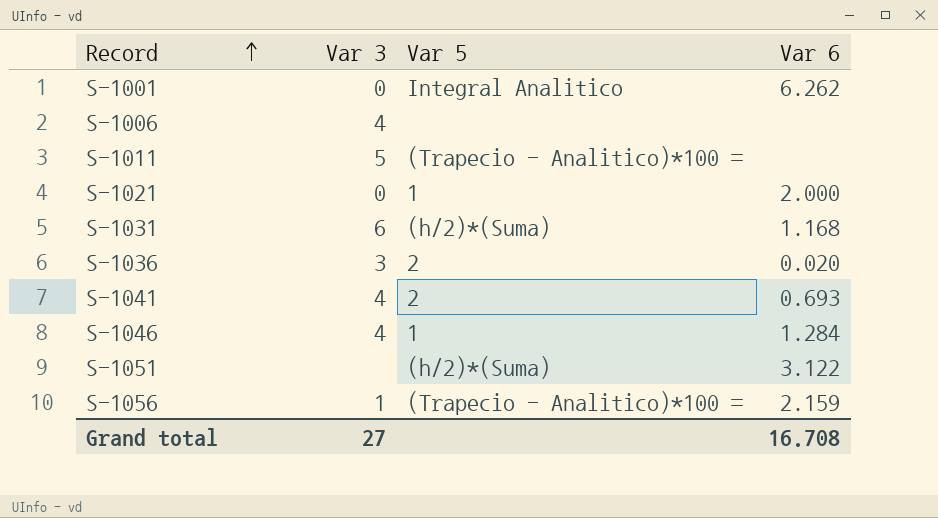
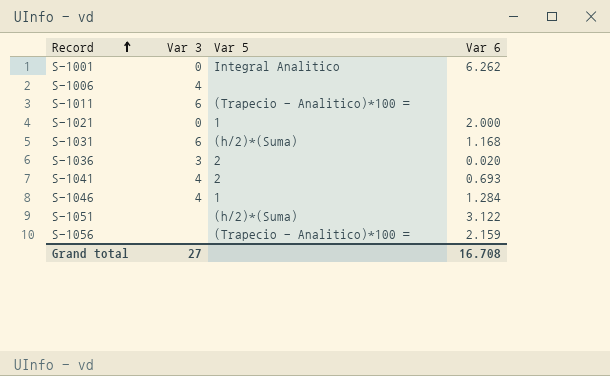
S-1011 | Var 3: 5 -> 6
S-1056 | Var 3: 1 -> none

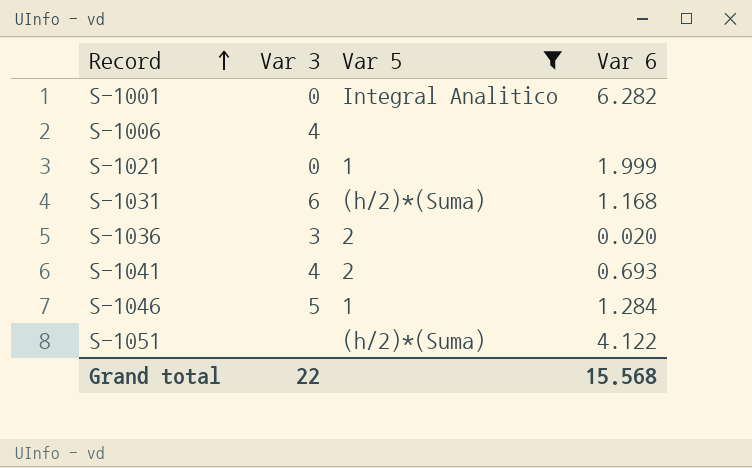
filter: none -> Var 5 != (Trapecio - Analitico)*100 =
S-1001 | Var 6: 6.262 -> 6.282
S-1021 | Var 6: 2.000 -> 1.999
S-1046 | Var 3: 4 -> 5
S-1051 | Var 6: 3.122 -> 4.122
Grand total | Var 3: 27 -> 22
Grand total | Var 6: 16.708 -> 15.568

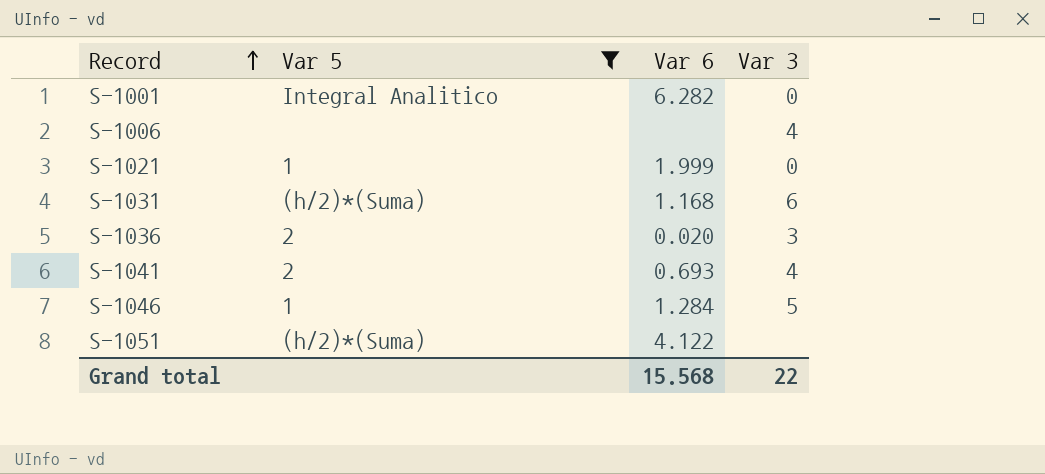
column Var 3 | position: 2 -> 4

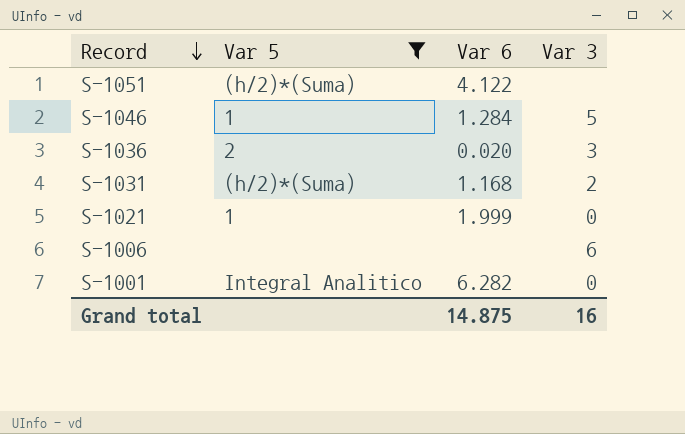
row order: Record ascending -> Record descending
row S-1041: 2 | 0.693 | 4 -> none
S-1031 | Var 3: 6 -> 2
S-1006 | Var 3: 4 -> 6
Grand total | Var 6: 15.568 -> 14.875
Grand total | Var 3: 22 -> 16

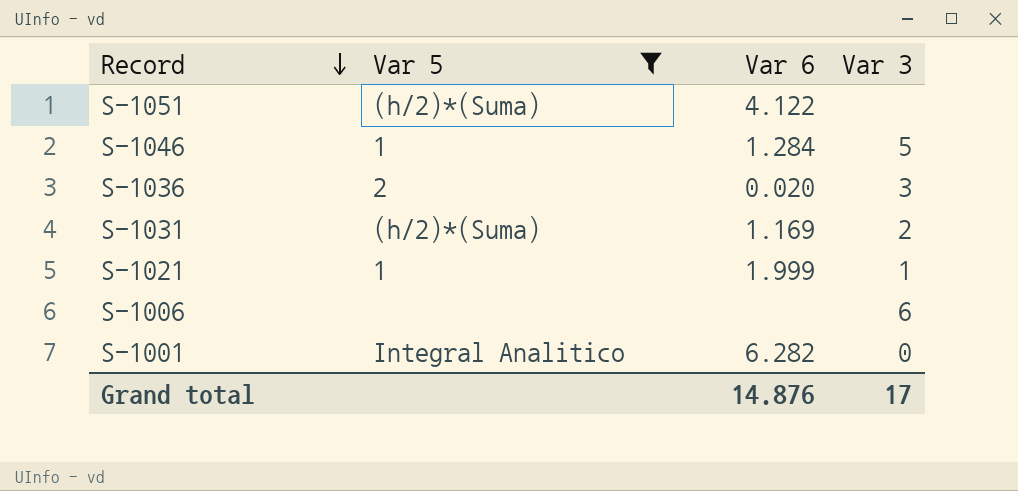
S-1031 | Var 6: 1.168 -> 1.169
S-1021 | Var 3: 0 -> 1
Grand total | Var 6: 14.875 -> 14.876
Grand total | Var 3: 16 -> 17

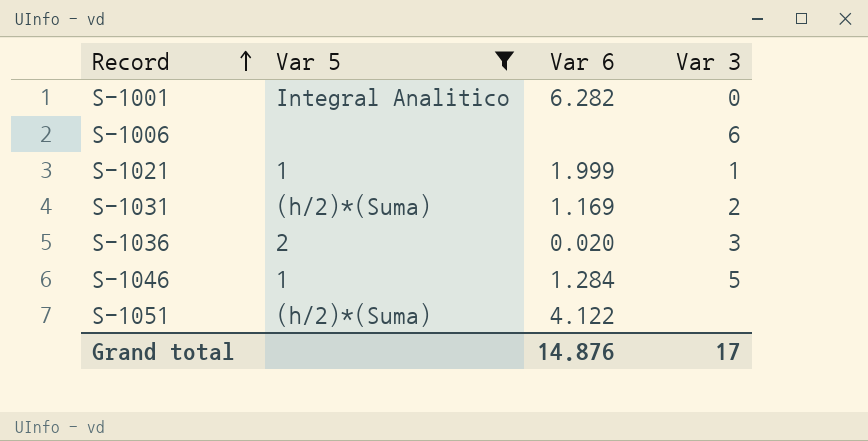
row order: Record descending -> Record ascending

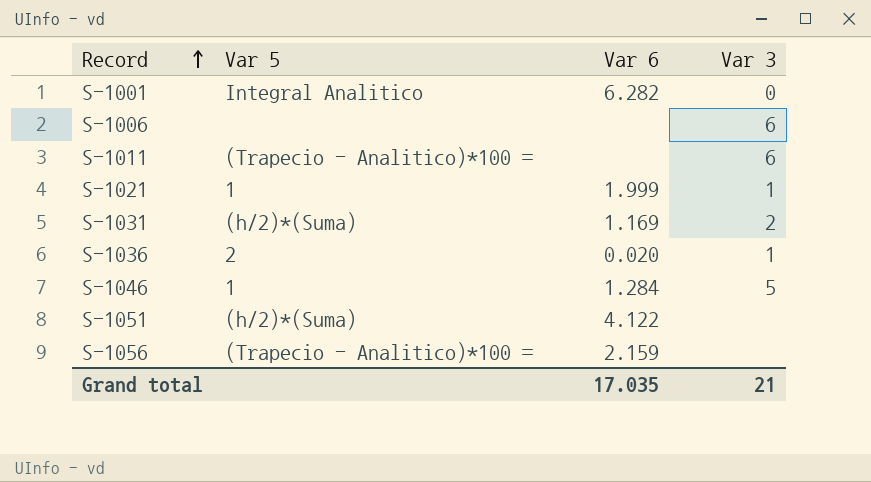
filter: Var 5 != (Trapecio - Analitico)*100 = -> none
S-1036 | Var 3: 3 -> 1
Grand total | Var 6: 14.876 -> 17.035
Grand total | Var 3: 17 -> 21

